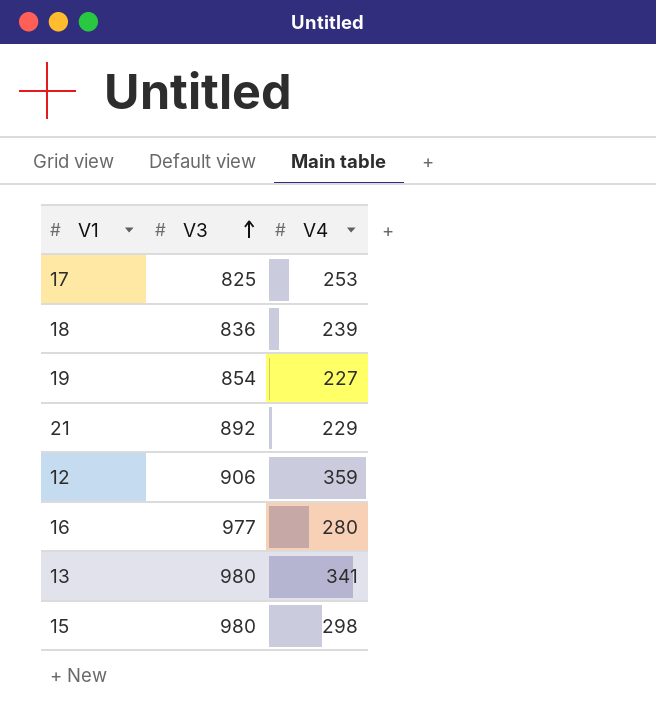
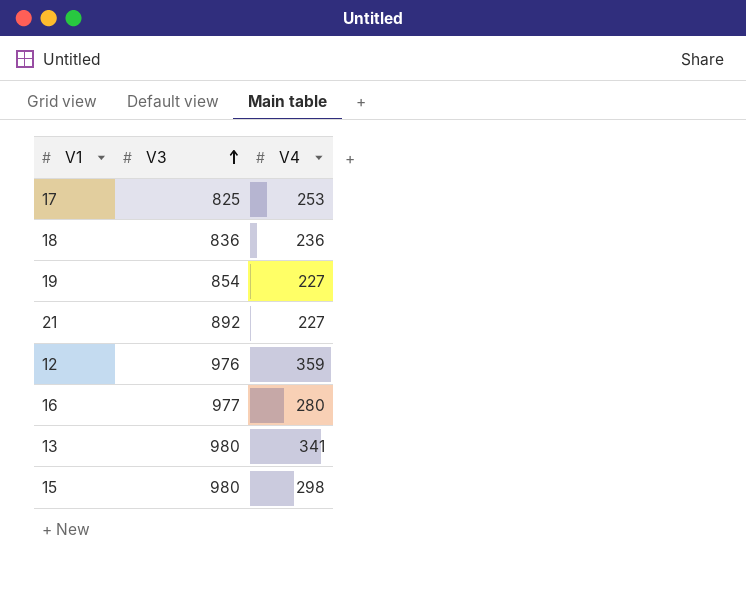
18 | V4: 239 -> 236
21 | V4: 229 -> 227
12 | V3: 906 -> 976

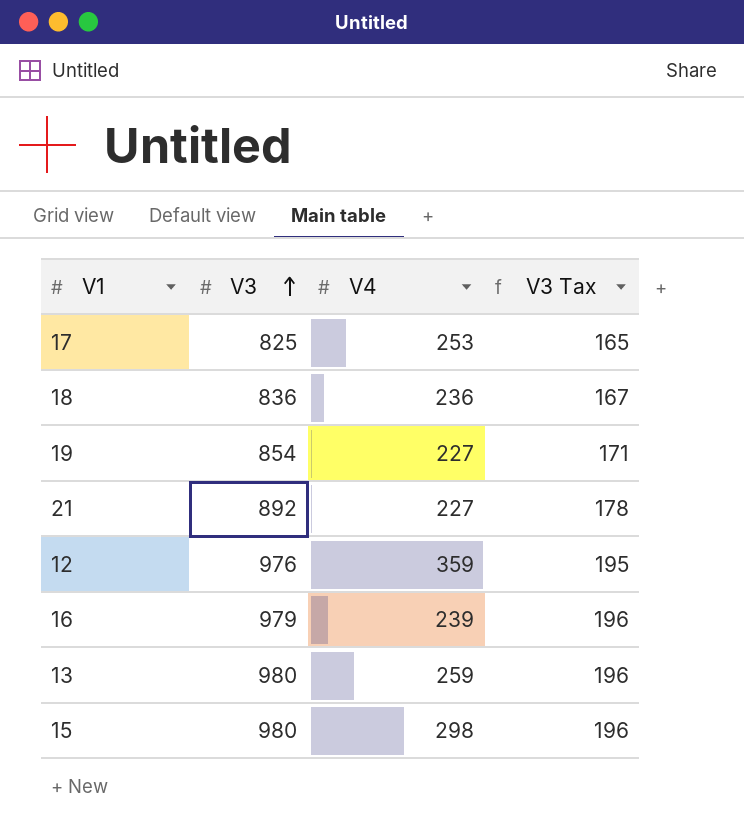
column V3 Tax | formula: none -> [V3] * 0.2
16 | V3: 977 -> 979
16 | V4: 280 -> 239
13 | V4: 341 -> 259

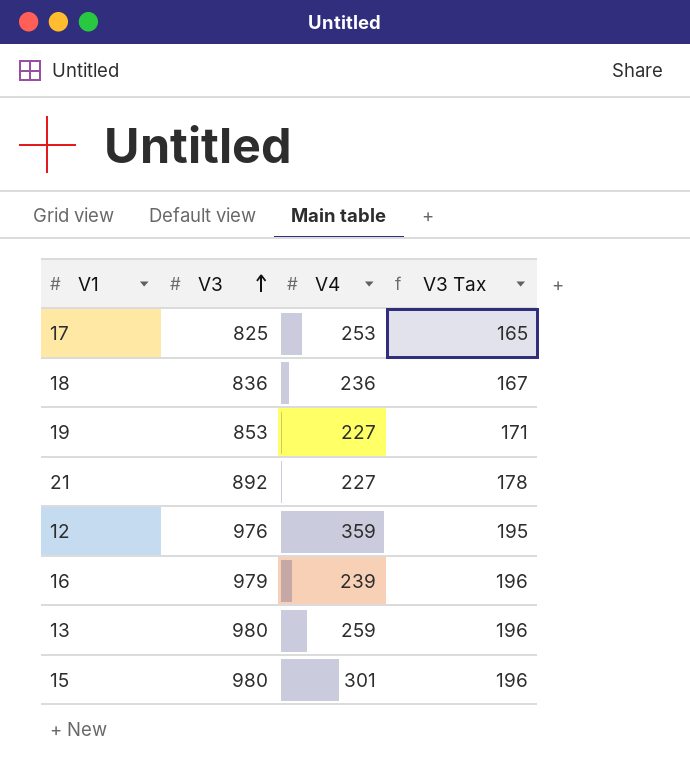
19 | V3: 854 -> 853
15 | V4: 298 -> 301

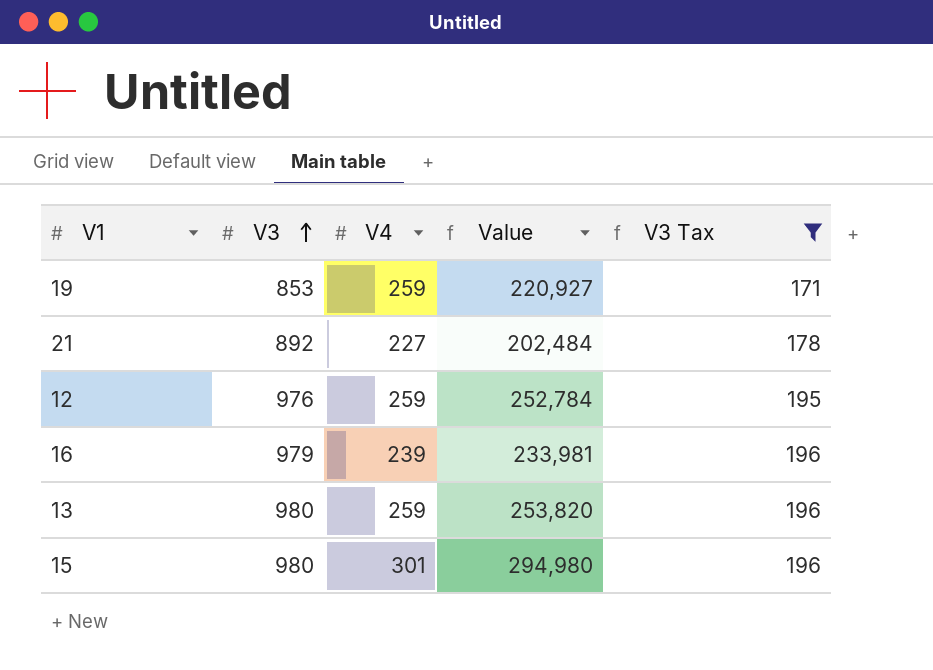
filter: none -> V3 Tax >= 171
column Value | formula: none -> [V3] * [V4]
19 | V4: 227 -> 259
12 | V4: 359 -> 259

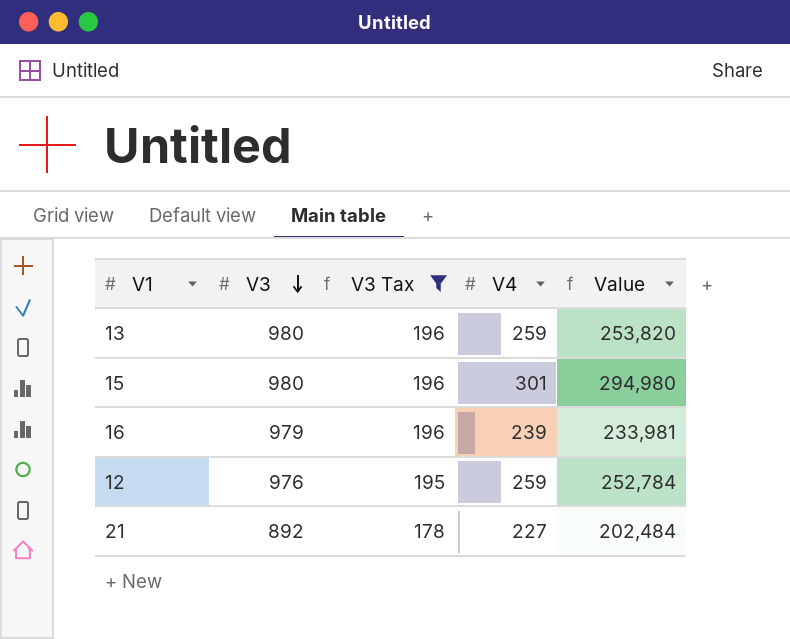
row order: V3 ascending -> V3 descending
column V3 Tax | position: 5 -> 3
row 19: 853 | 259 | 220,927 | 171 -> none

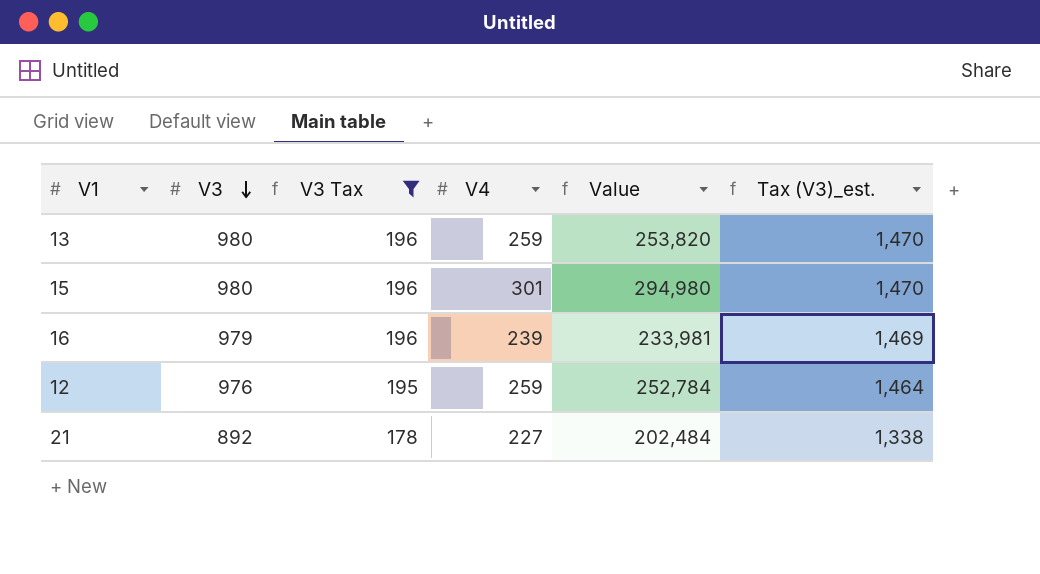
column Tax (V3)_est. | formula: none -> [V3] * 1.5

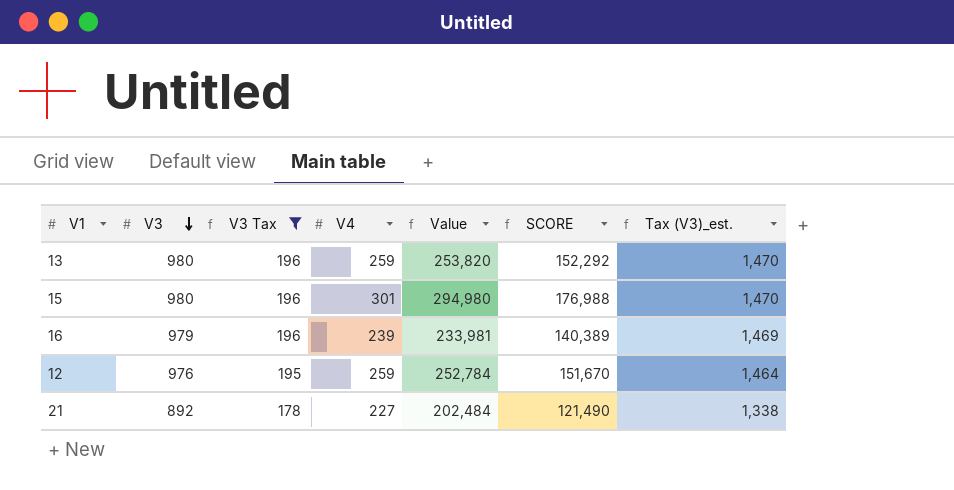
column SCORE | formula: none -> [Value] * 0.6

